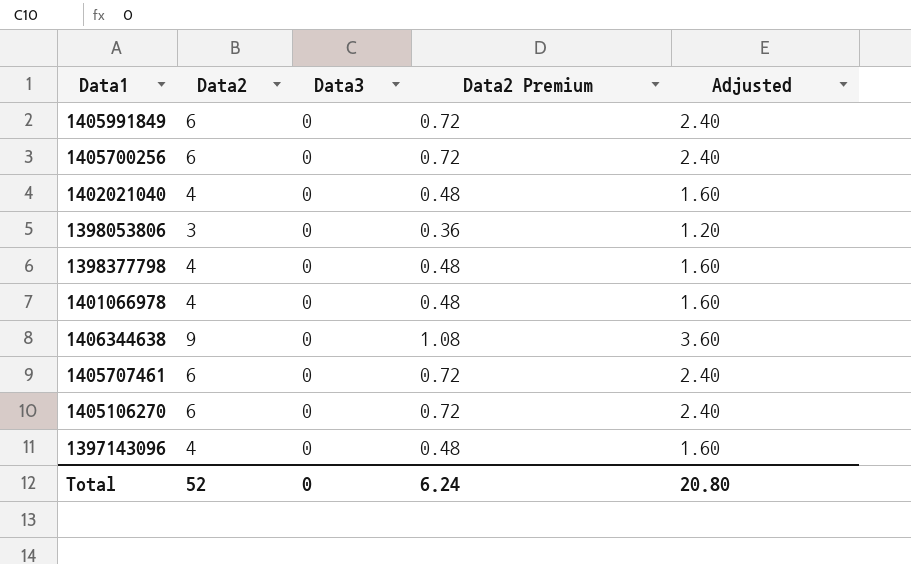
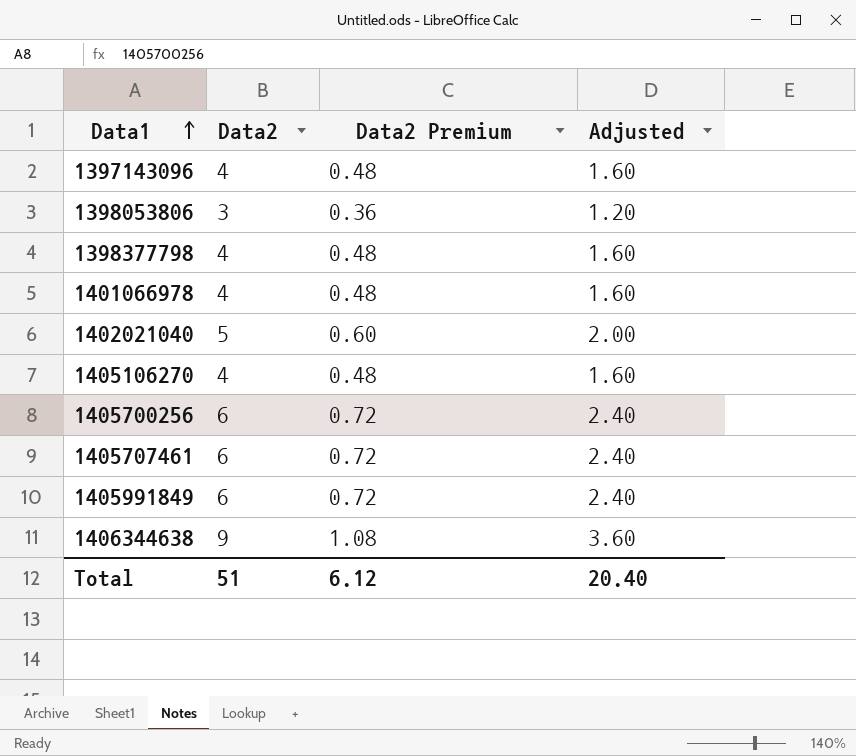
row order: none -> Data1 ascending
column Data3 | position: 3 -> none
1402021040 | Data2: 4 -> 5
1402021040 | Data2 Premium: 0.48 -> 0.60
1402021040 | Adjusted: 1.60 -> 2.00
1405106270 | Data2: 6 -> 4
1405106270 | Data2 Premium: 0.72 -> 0.48
1405106270 | Adjusted: 2.40 -> 1.60
Total | Data2: 52 -> 51
Total | Data2 Premium: 6.24 -> 6.12
Total | Adjusted: 20.80 -> 20.40

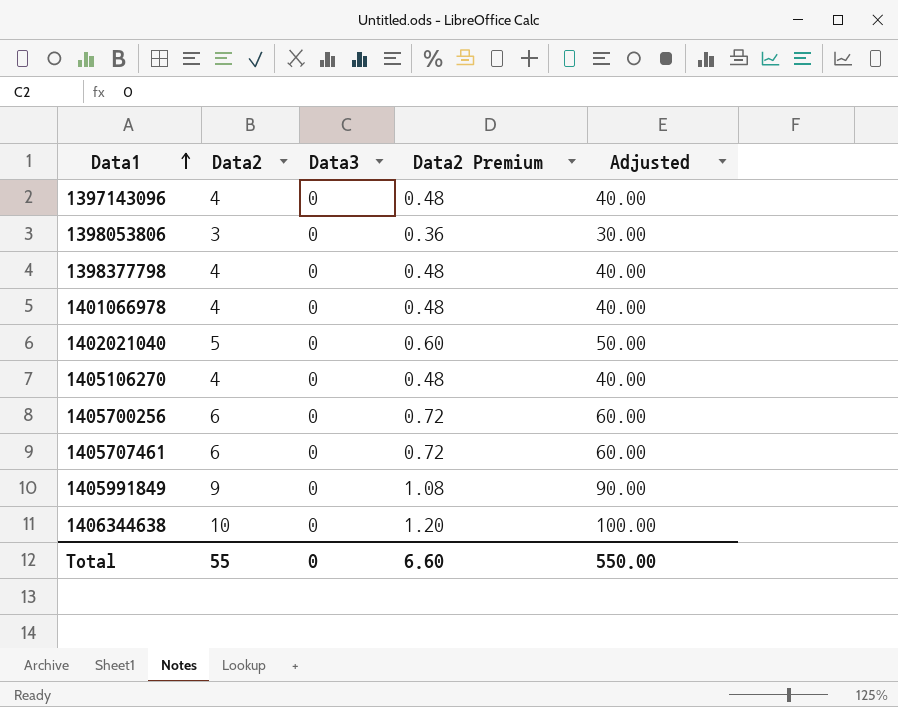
column Data3 | position: none -> 3
column Adjusted | formula: [Data2] * 0.4 -> [Data2] * 10
1405991849 | Data2: 6 -> 9
1405991849 | Data2 Premium: 0.72 -> 1.08
1406344638 | Data2: 9 -> 10
1406344638 | Data2 Premium: 1.08 -> 1.20
Total | Data2: 51 -> 55
Total | Data2 Premium: 6.12 -> 6.60
Total | Adjusted: 20.40 -> 550.00

